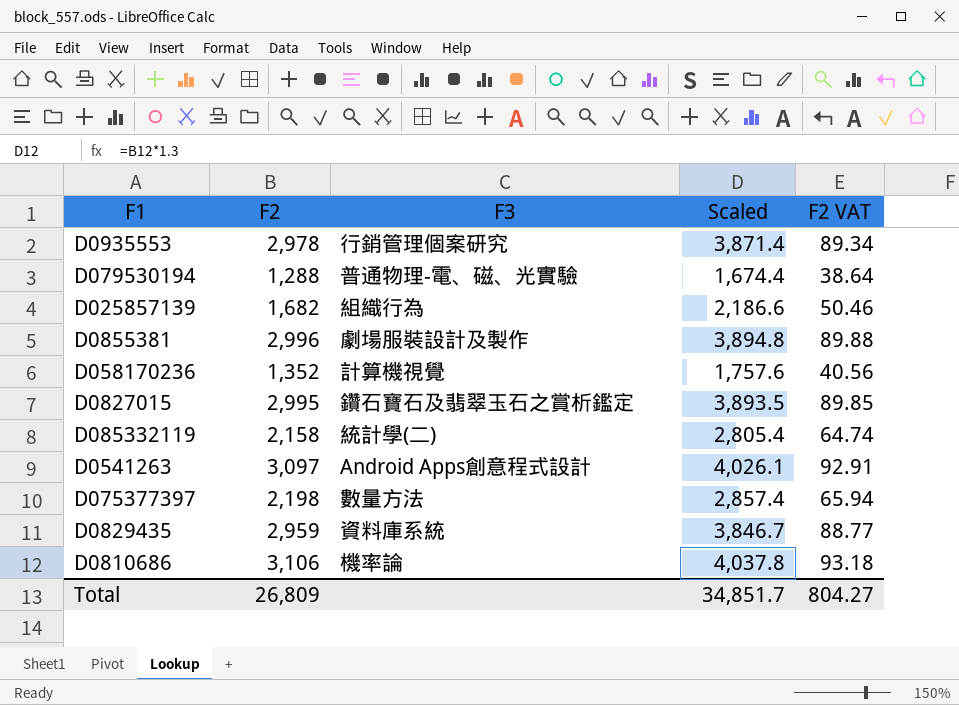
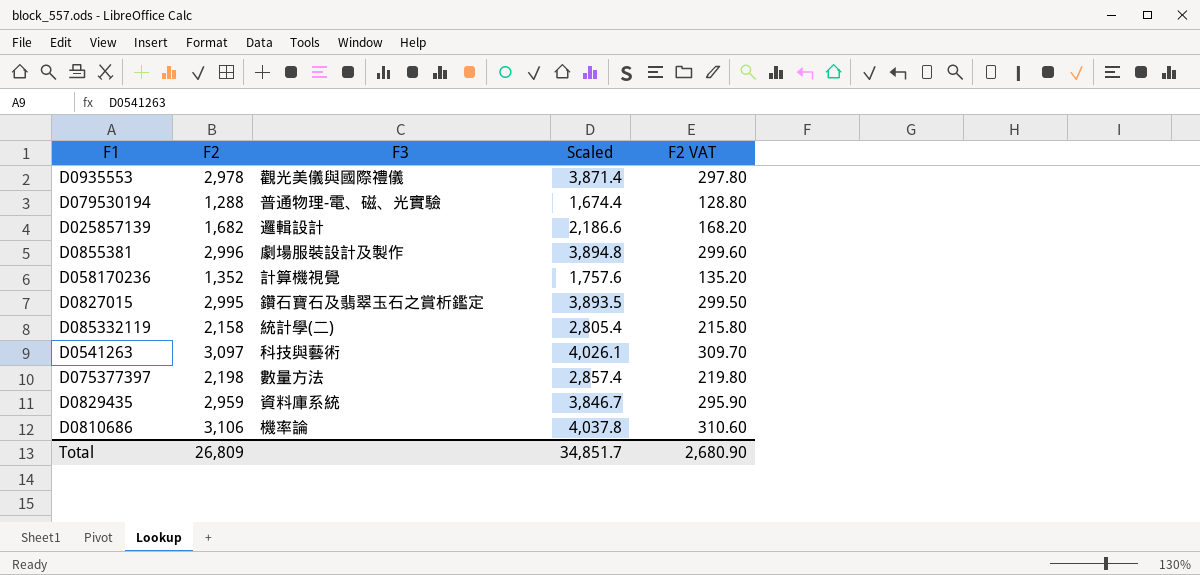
column F2 VAT | formula: [F2] * 0.03 -> [F2] * 0.1
D0935553 | F3: 行銷管理個案研究 -> 觀光美儀與國際禮儀
D025857139 | F3: 組織行為 -> 邏輯設計
D0541263 | F3: Android Apps創意程式設計 -> 科技與藝術
Total | F2 VAT: 804.27 -> 2,680.90

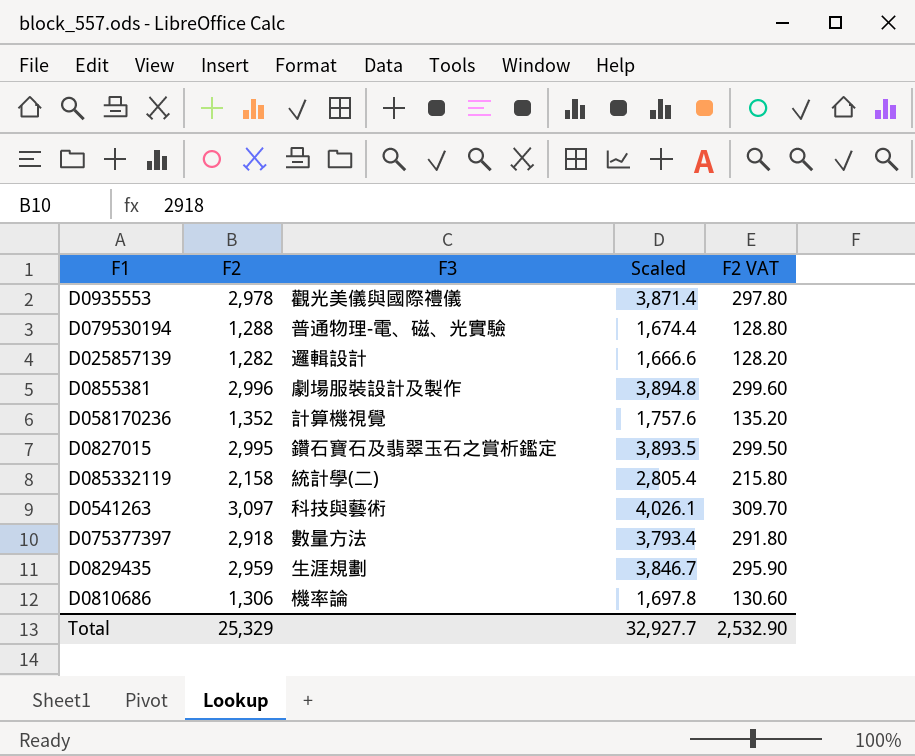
D025857139 | F2: 1,682 -> 1,282
D025857139 | Scaled: 2,186.6 -> 1,666.6
D025857139 | F2 VAT: 168.20 -> 128.20
D075377397 | F2: 2,198 -> 2,918
D075377397 | Scaled: 2,857.4 -> 3,793.4
D075377397 | F2 VAT: 219.80 -> 291.80
D0829435 | F3: 資料庫系統 -> 生涯規劃
D0810686 | F2: 3,106 -> 1,306
D0810686 | Scaled: 4,037.8 -> 1,697.8
D0810686 | F2 VAT: 310.60 -> 130.60
Total | F2: 26,809 -> 25,329
Total | Scaled: 34,851.7 -> 32,927.7
Total | F2 VAT: 2,680.90 -> 2,532.90

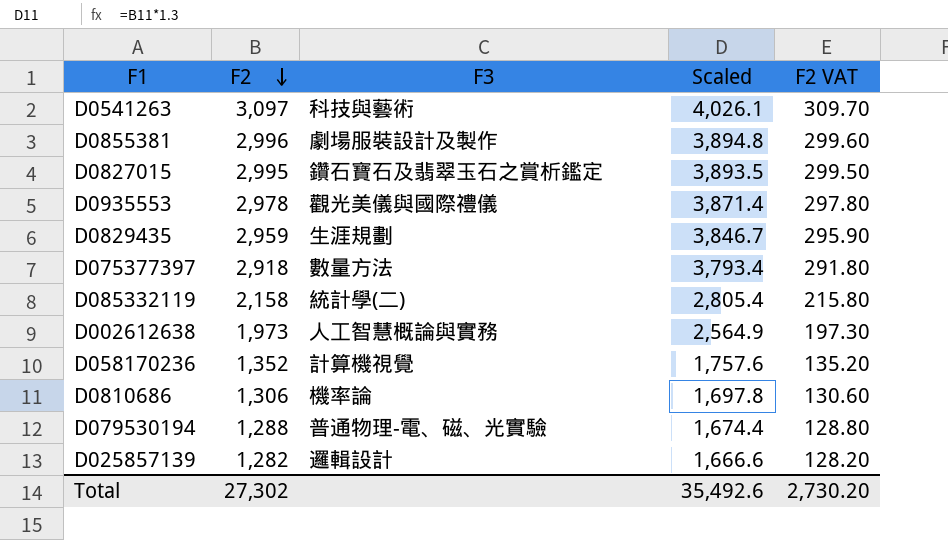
row order: none -> F2 descending
row D002612638: none -> 1,973 | 人工智慧概論與實務 | 2,564.9 | 197.30
Total | F2: 25,329 -> 27,302
Total | Scaled: 32,927.7 -> 35,492.6
Total | F2 VAT: 2,532.90 -> 2,730.20

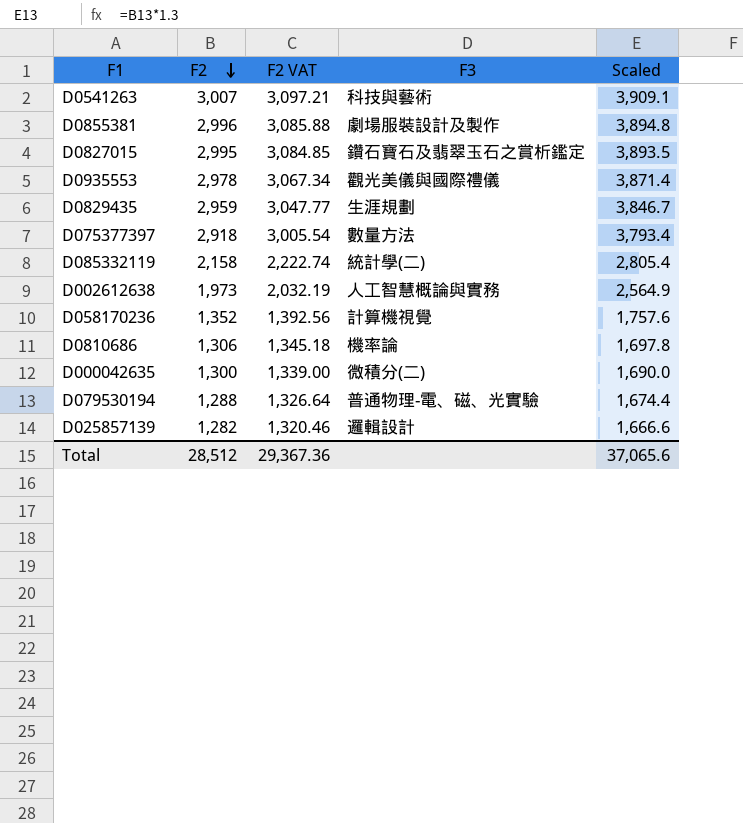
column F2 VAT | formula: [F2] * 0.1 -> [F2] * 1.03
column F2 VAT | position: 5 -> 3
D0541263 | F2: 3,097 -> 3,007
D0541263 | Scaled: 4,026.1 -> 3,909.1
row D000042635: none -> 1,300 | 1,339.00 | 微積分(二) | 1,690.0
Total | F2: 27,302 -> 28,512
Total | F2 VAT: 2,730.20 -> 29,367.36
Total | Scaled: 35,492.6 -> 37,065.6

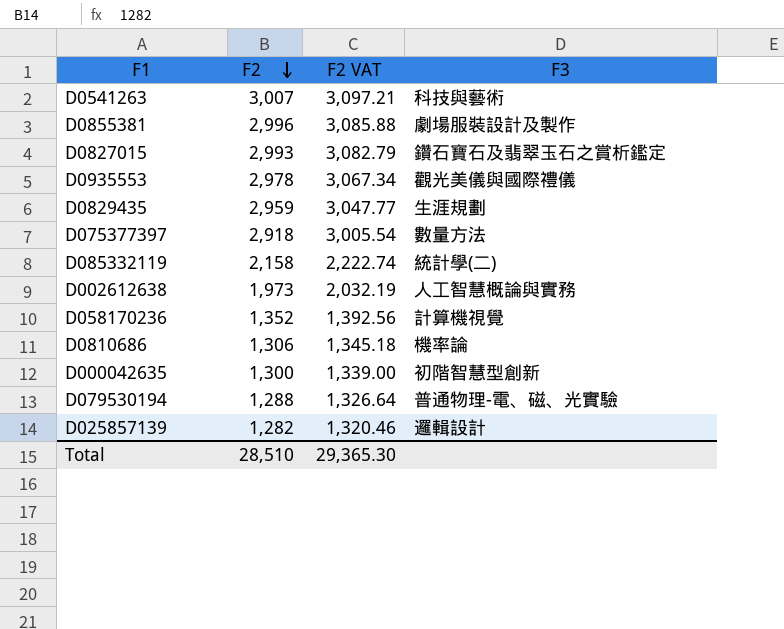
column Scaled | formula: [F2] * 1.3 -> none
D0827015 | F2: 2,995 -> 2,993
D0827015 | F2 VAT: 3,084.85 -> 3,082.79
D000042635 | F3: 微積分(二) -> 初階智慧型創新
Total | F2: 28,512 -> 28,510
Total | F2 VAT: 29,367.36 -> 29,365.30

